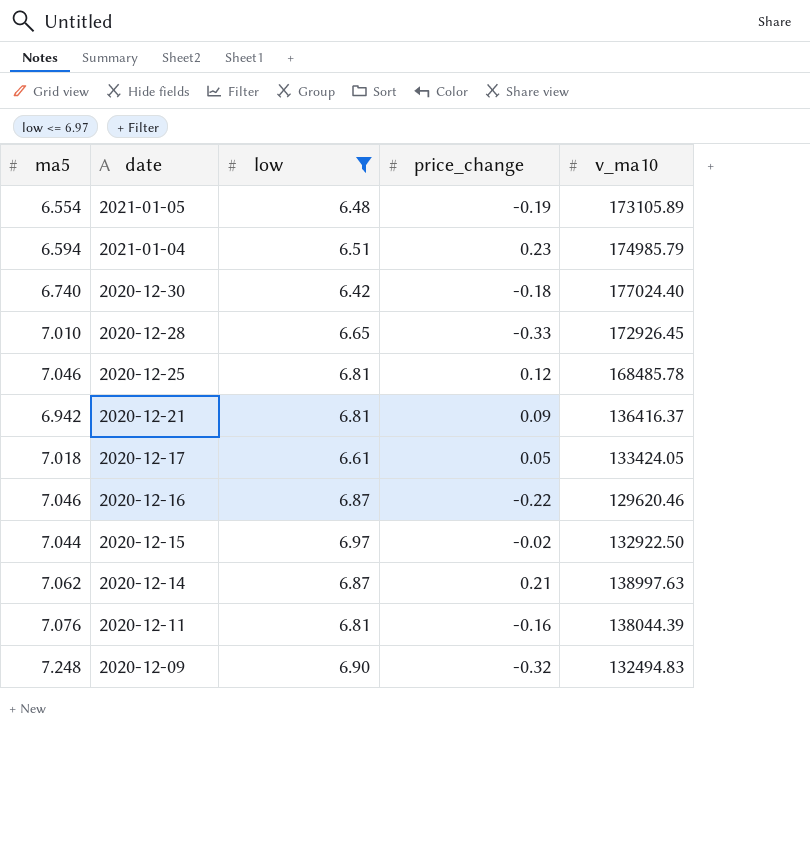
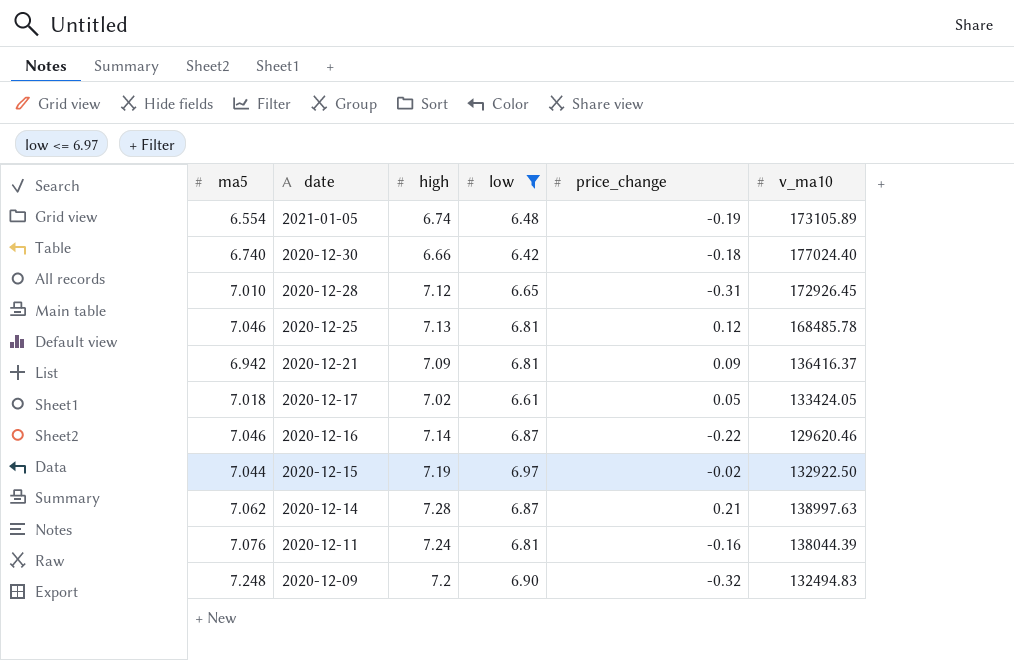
column high | position: none -> 3
row 2021-01-04: 6.594 | 6.51 | 0.23 | 174985.79 -> none
2020-12-28 | price_change: -0.33 -> -0.31

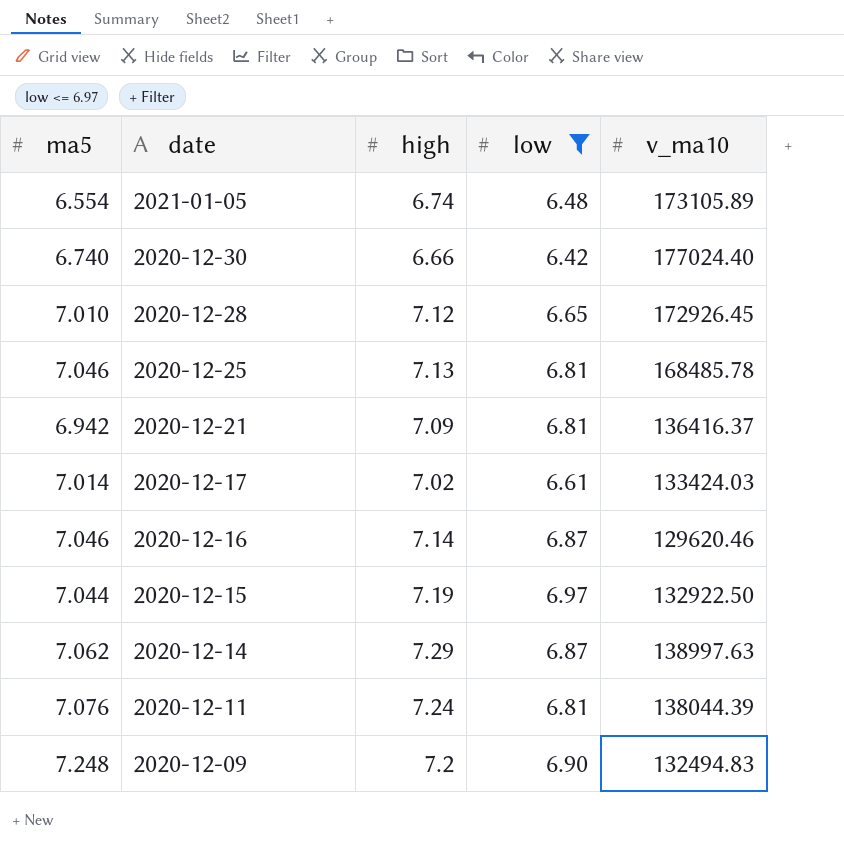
column price_change | position: 5 -> none
2020-12-17 | ma5: 7.018 -> 7.014
2020-12-17 | v_ma10: 133424.05 -> 133424.03
2020-12-14 | high: 7.28 -> 7.29

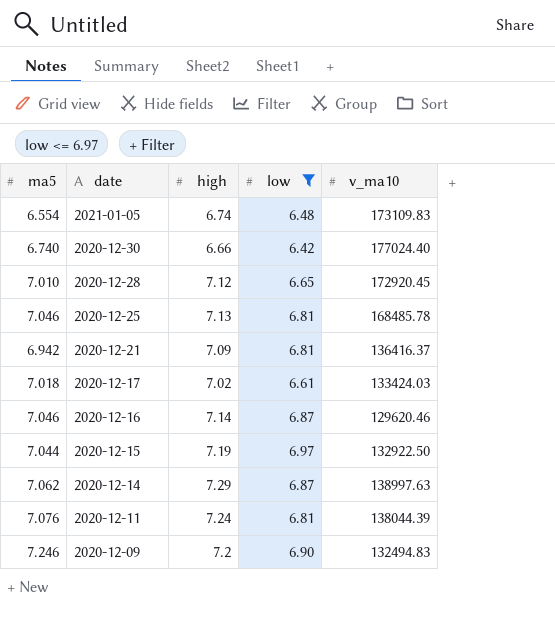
2021-01-05 | v_ma10: 173105.89 -> 173109.83
2020-12-28 | v_ma10: 172926.45 -> 172920.45
2020-12-17 | ma5: 7.014 -> 7.018
2020-12-09 | ma5: 7.248 -> 7.246

